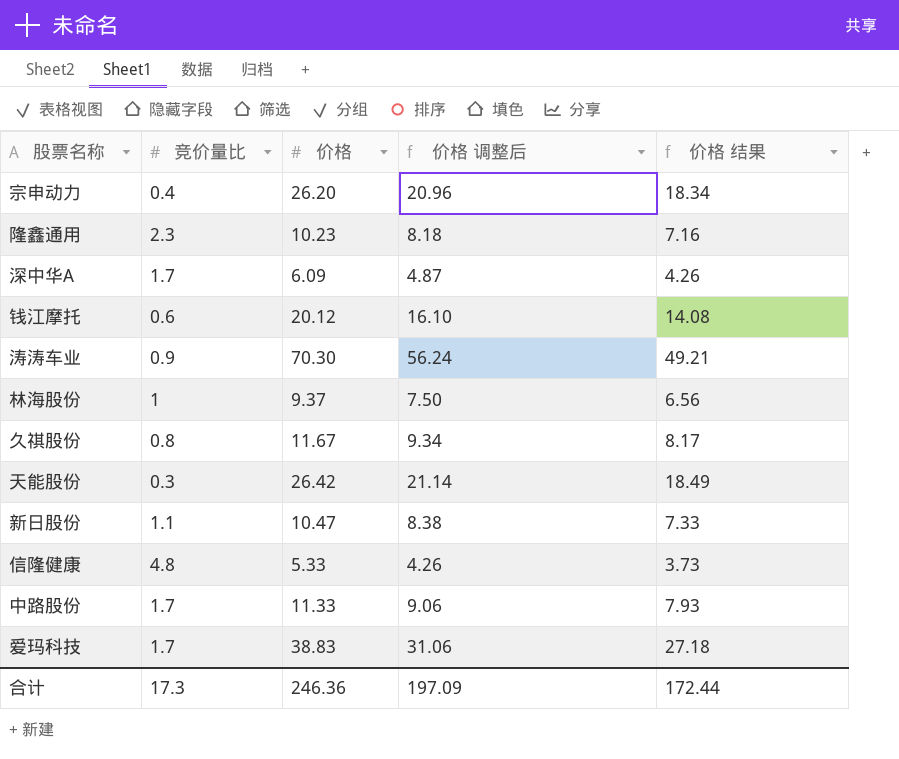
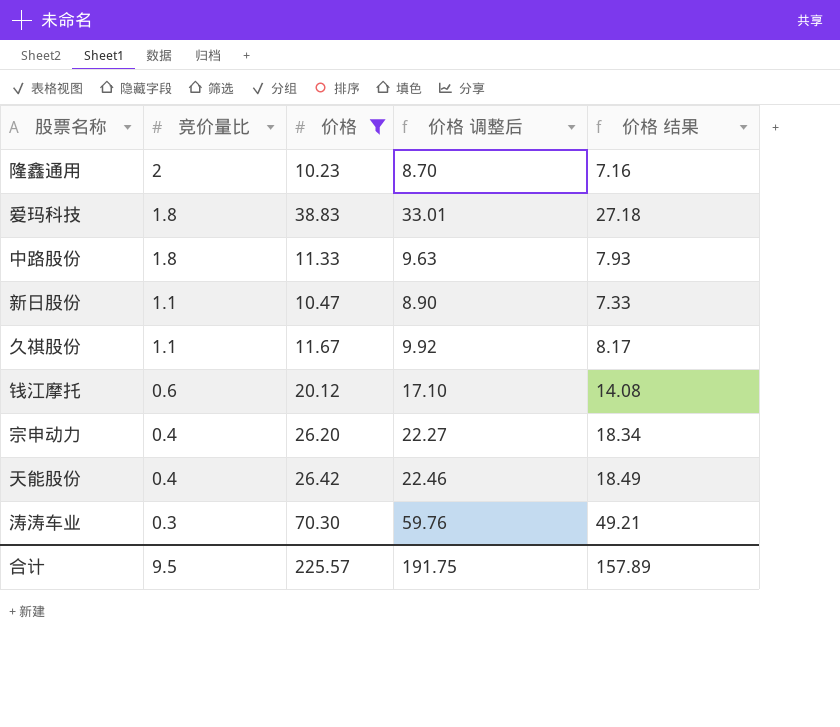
filter: none -> 价格 >= 10.23
row order: none -> 竞价量比 descending
column 价格 调整后 | formula: [价格] * 0.8 -> [价格] * 0.85
隆鑫通用 | 竞价量比: 2.3 -> 2
爱玛科技 | 竞价量比: 1.7 -> 1.8
中路股份 | 竞价量比: 1.7 -> 1.8
久祺股份 | 竞价量比: 0.8 -> 1.1
天能股份 | 竞价量比: 0.3 -> 0.4
涛涛车业 | 竞价量比: 0.9 -> 0.3
合计 | 竞价量比: 17.3 -> 9.5
合计 | 价格: 246.36 -> 225.57
合计 | 价格 调整后: 197.09 -> 191.75
合计 | 价格 结果: 172.44 -> 157.89

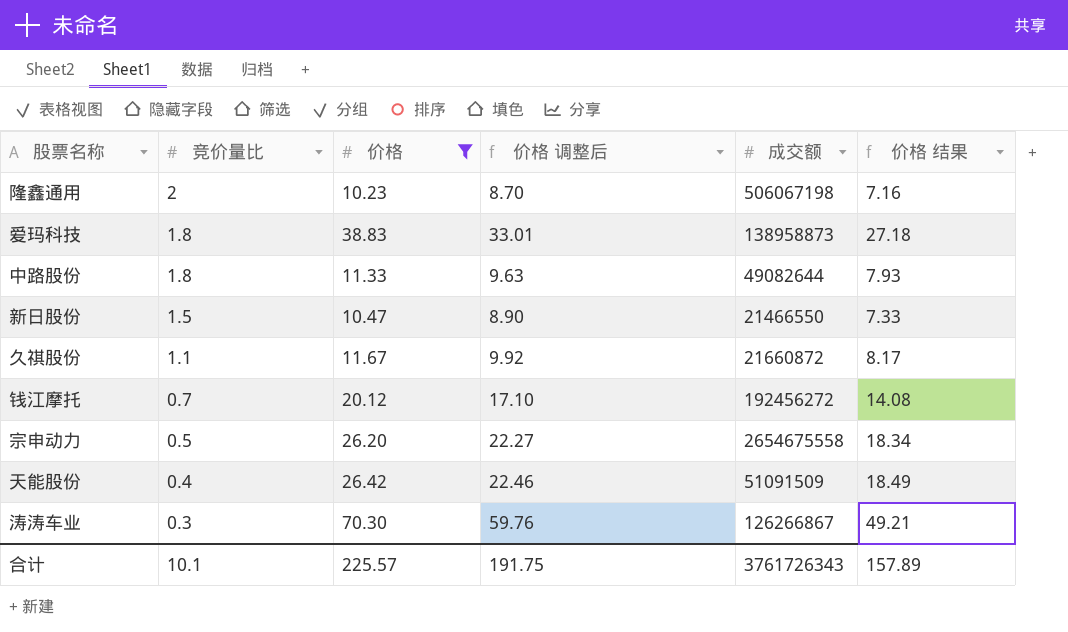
column 成交额 | position: none -> 5
新日股份 | 竞价量比: 1.1 -> 1.5
钱江摩托 | 竞价量比: 0.6 -> 0.7
宗申动力 | 竞价量比: 0.4 -> 0.5
合计 | 竞价量比: 9.5 -> 10.1

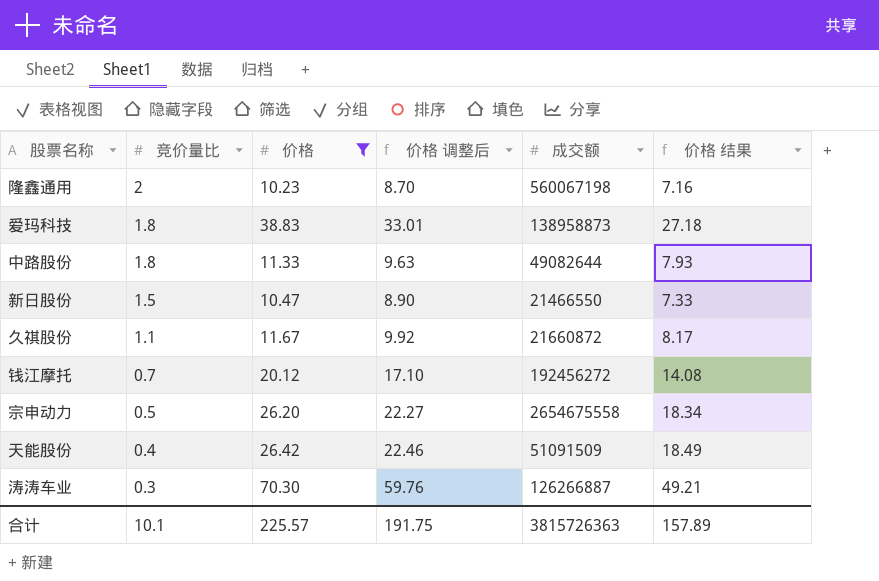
隆鑫通用 | 成交额: 506067198 -> 560067198
涛涛车业 | 成交额: 126266867 -> 126266887
合计 | 成交额: 3761726343 -> 3815726363

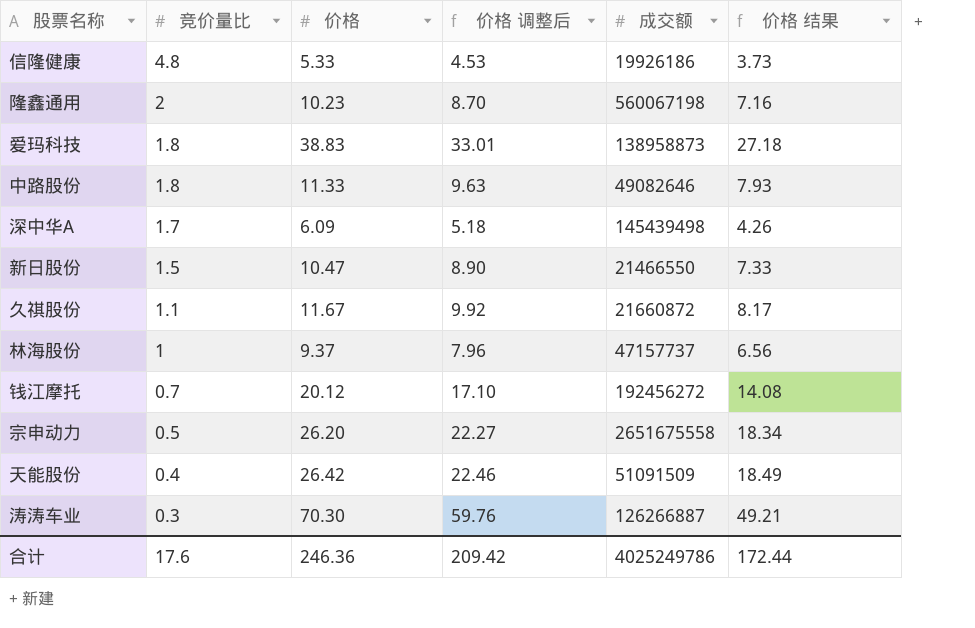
filter: 价格 >= 10.23 -> none
中路股份 | 成交额: 49082644 -> 49082646
宗申动力 | 成交额: 2654675558 -> 2651675558
合计 | 竞价量比: 10.1 -> 17.6
合计 | 价格: 225.57 -> 246.36
合计 | 价格 调整后: 191.75 -> 209.42
合计 | 成交额: 3815726363 -> 4025249786
合计 | 价格 结果: 157.89 -> 172.44

